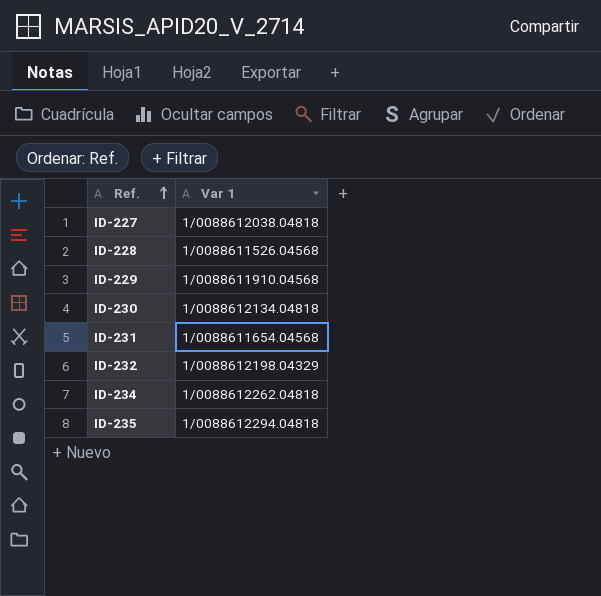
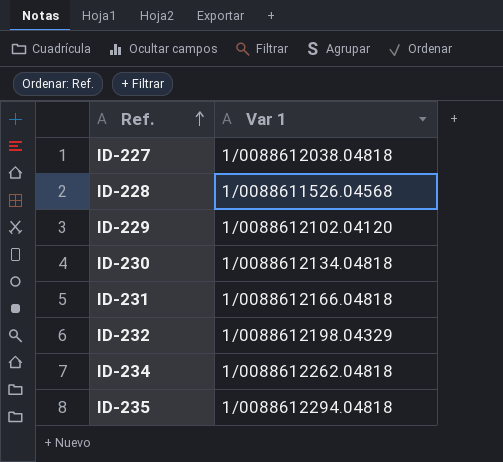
ID-229 | Var 1: 1/0088611910.04568 -> 1/0088612102.04120
ID-231 | Var 1: 1/0088611654.04568 -> 1/0088612166.04818

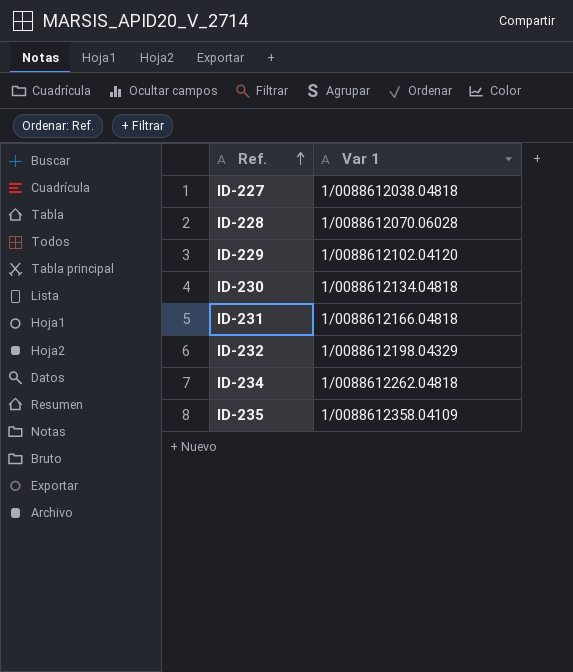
ID-228 | Var 1: 1/0088611526.04568 -> 1/0088612070.06028
ID-235 | Var 1: 1/0088612294.04818 -> 1/0088612358.04109

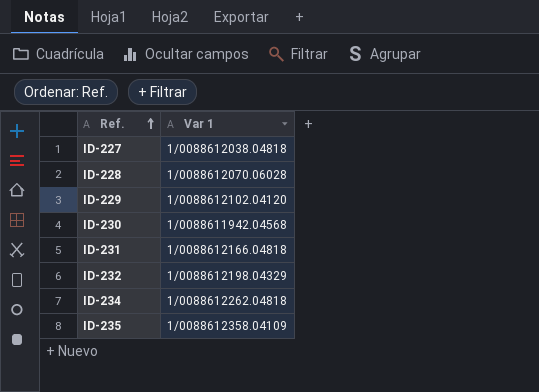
ID-230 | Var 1: 1/0088612134.04818 -> 1/0088611942.04568

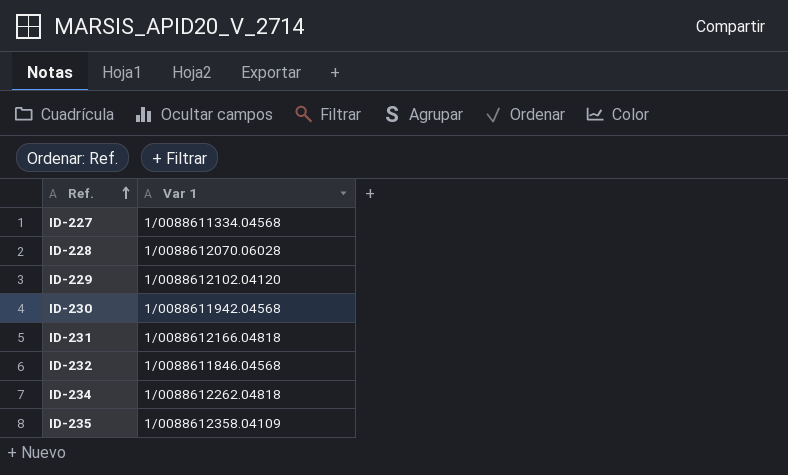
ID-227 | Var 1: 1/0088612038.04818 -> 1/0088611334.04568
ID-232 | Var 1: 1/0088612198.04329 -> 1/0088611846.04568

